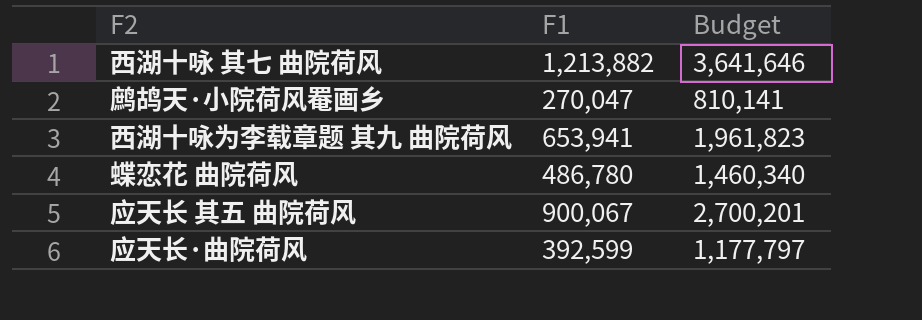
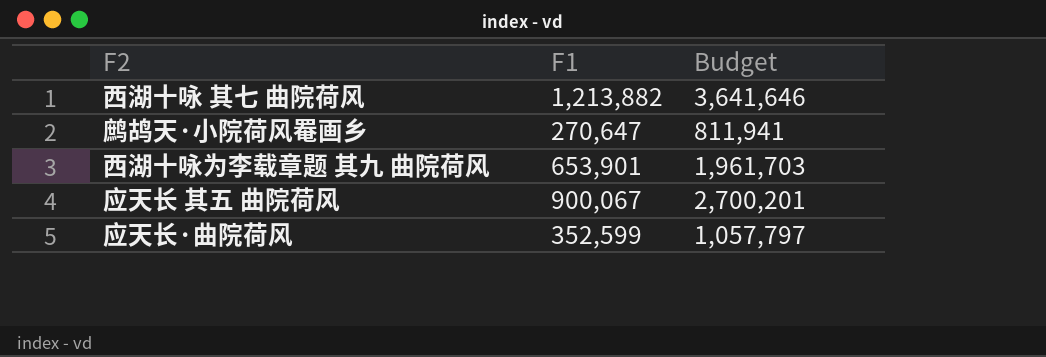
row 蝶恋花 曲院荷风: 486,780 | 1,460,340 -> none
鹧鸪天·小院荷风罨画乡 | F1: 270,047 -> 270,647
鹧鸪天·小院荷风罨画乡 | Budget: 810,141 -> 811,941
西湖十咏为李载章题 其九 曲院荷风 | F1: 653,941 -> 653,901
西湖十咏为李载章题 其九 曲院荷风 | Budget: 1,961,823 -> 1,961,703
应天长·曲院荷风 | F1: 392,599 -> 352,599
应天长·曲院荷风 | Budget: 1,177,797 -> 1,057,797

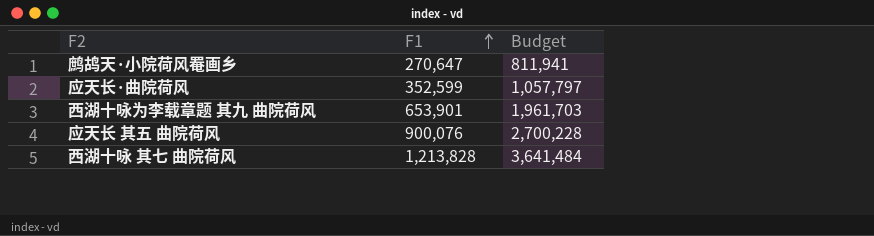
row order: none -> F1 ascending
应天长 其五 曲院荷风 | F1: 900,067 -> 900,076
应天长 其五 曲院荷风 | Budget: 2,700,201 -> 2,700,228
西湖十咏 其七 曲院荷风 | F1: 1,213,882 -> 1,213,828
西湖十咏 其七 曲院荷风 | Budget: 3,641,646 -> 3,641,484

